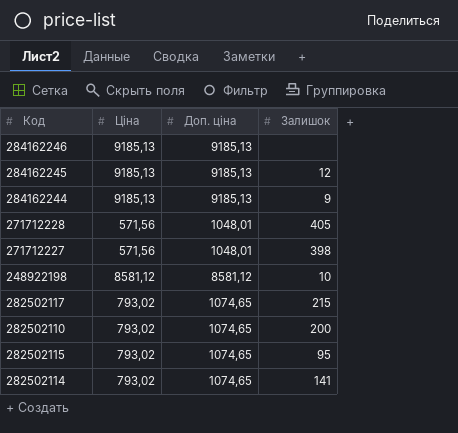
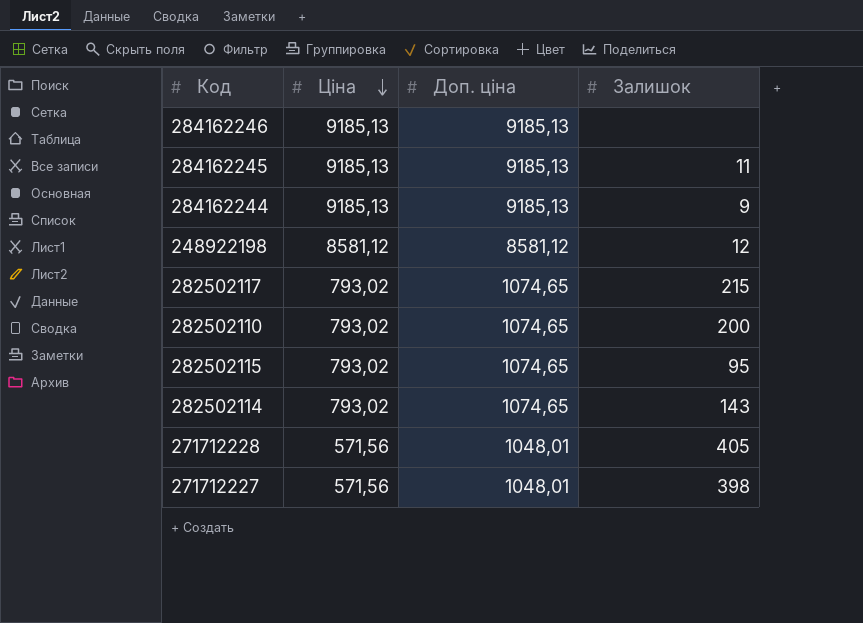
row order: none -> Ціна descending
284162245 | Залишок: 12 -> 11
248922198 | Залишок: 10 -> 12
282502114 | Залишок: 141 -> 143

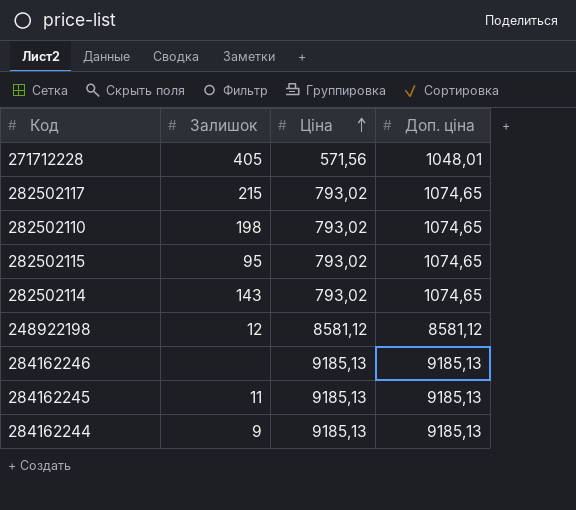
row order: Ціна descending -> Ціна ascending
column Залишок | position: 4 -> 2
row 271712227: 571,56 | 1048,01 | 398 -> none
282502110 | Залишок: 200 -> 198

